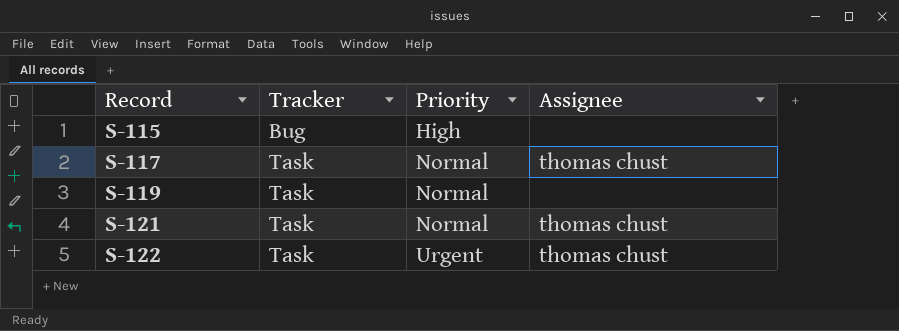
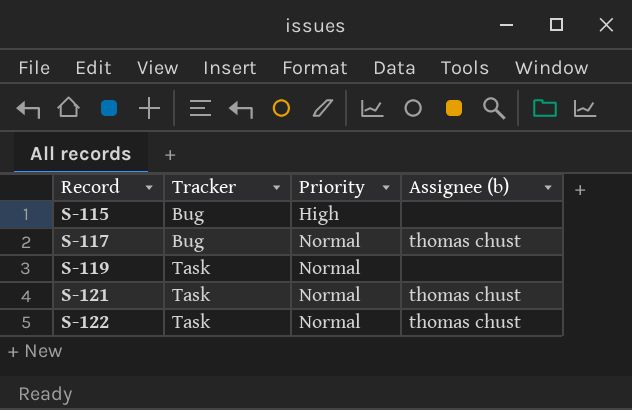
column name: Assignee -> Assignee (b)
S-117 | Tracker: Task -> Bug
S-122 | Priority: Urgent -> Normal

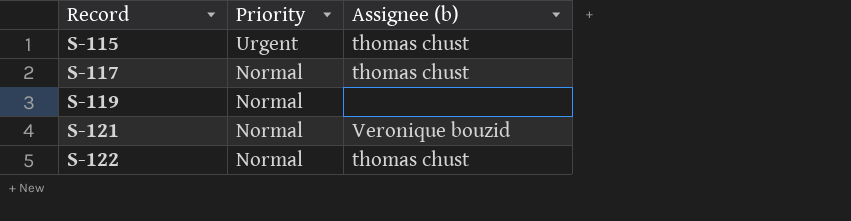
column Tracker | position: 2 -> none
S-115 | Priority: High -> Urgent
S-115 | Assignee (b): none -> thomas chust
S-121 | Assignee (b): thomas chust -> Veronique bouzid

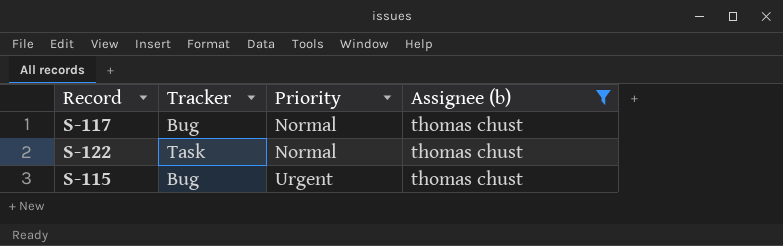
filter: none -> Assignee (b) = thomas chust
row order: Record ascending -> Priority ascending
column Tracker | position: none -> 2

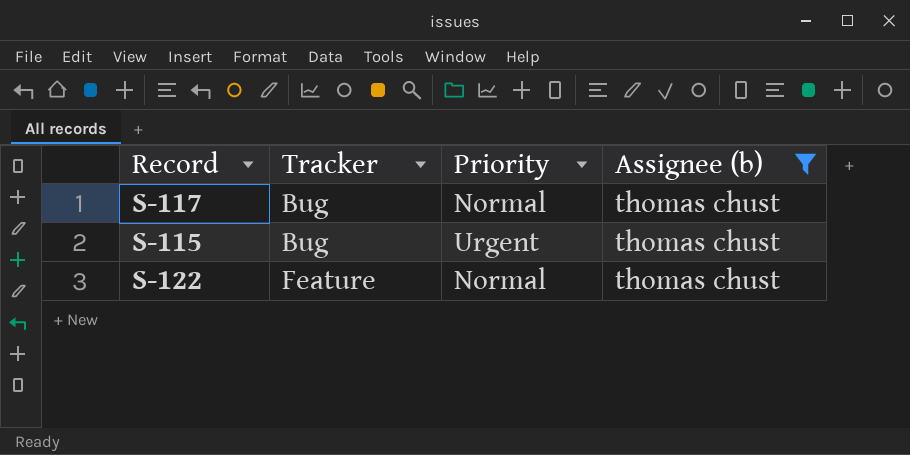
row order: Priority ascending -> Tracker ascending
S-122 | Tracker: Task -> Feature

